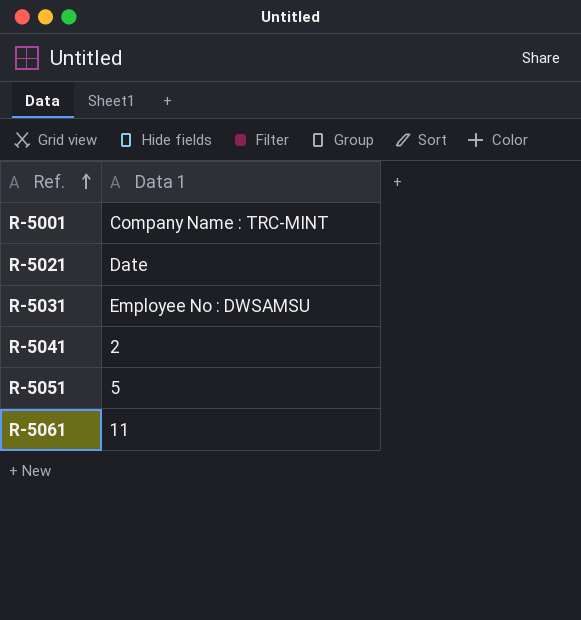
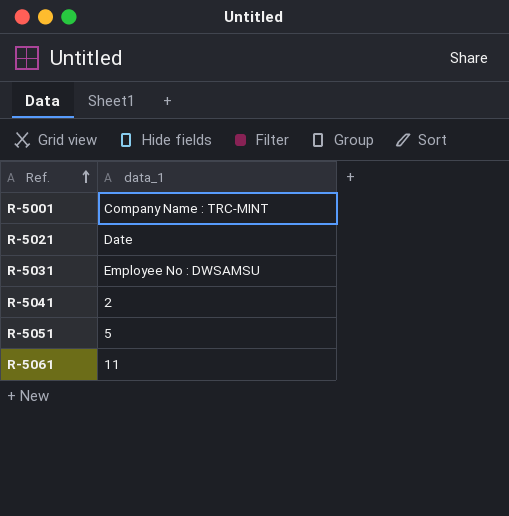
column name: Data 1 -> data_1

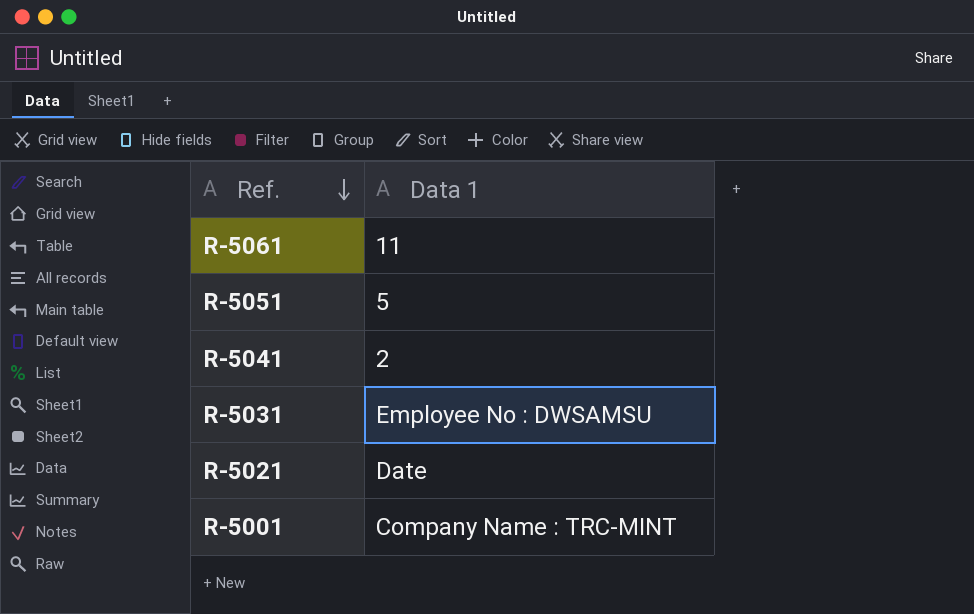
row order: Ref. ascending -> Ref. descending
column name: data_1 -> Data 1

